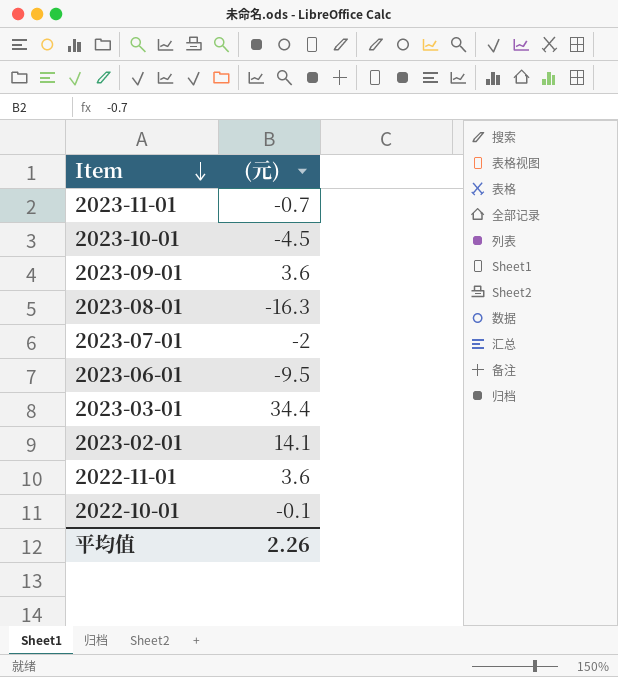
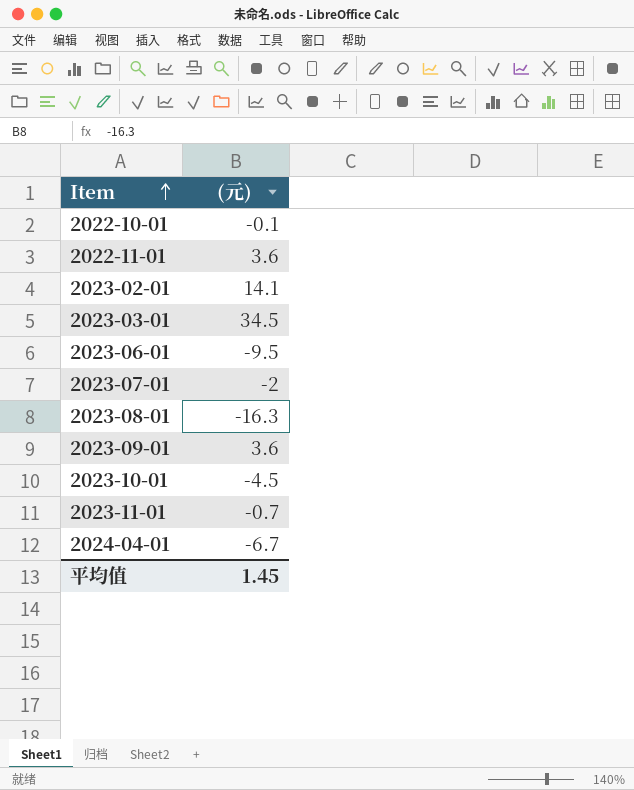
row order: Item descending -> Item ascending
2023-03-01 | (元): 34.4 -> 34.5
row 2024-04-01: none -> -6.7
平均值 | (元): 2.26 -> 1.45

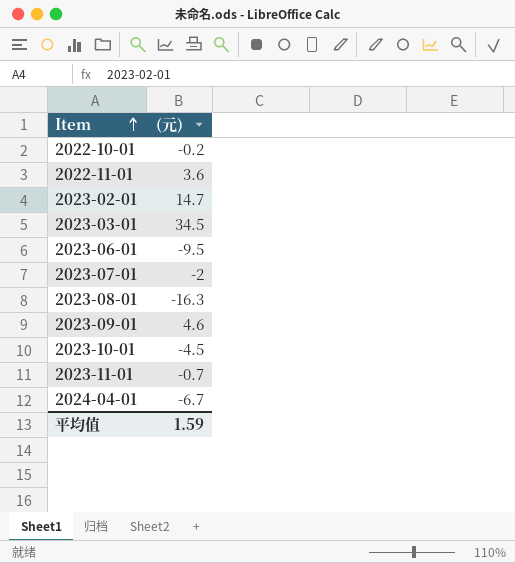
2022-10-01 | (元): -0.1 -> -0.2
2023-02-01 | (元): 14.1 -> 14.7
2023-09-01 | (元): 3.6 -> 4.6
平均值 | (元): 1.45 -> 1.59

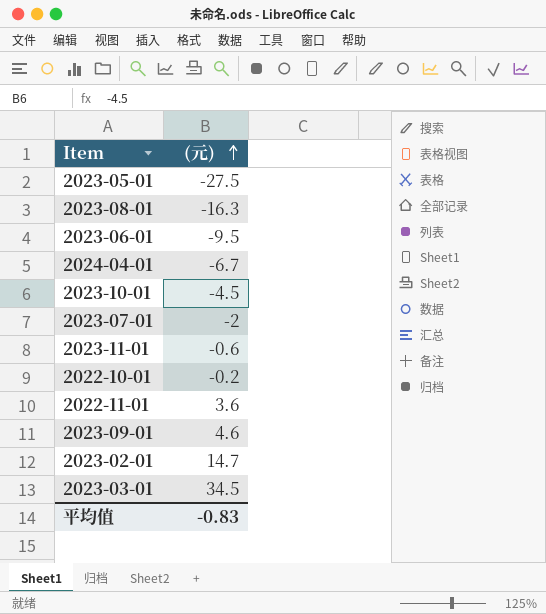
row order: Item ascending -> (元) ascending
row 2023-05-01: none -> -27.5
2023-11-01 | (元): -0.7 -> -0.6
平均值 | (元): 1.59 -> -0.83

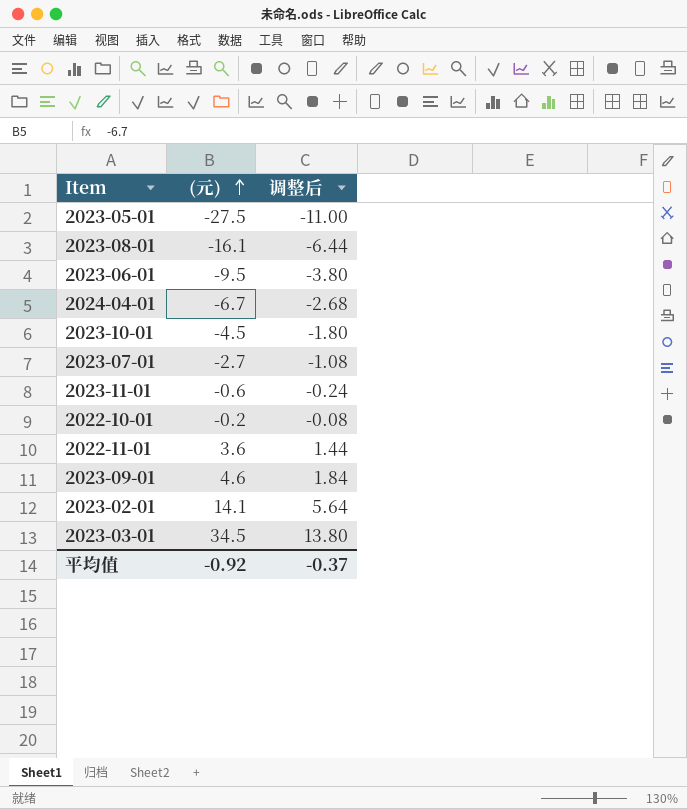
column 调整后 | formula: none -> [(元)] * 0.4
2023-08-01 | (元): -16.3 -> -16.1
2023-07-01 | (元): -2 -> -2.7
2023-02-01 | (元): 14.7 -> 14.1
平均值 | (元): -0.83 -> -0.92

